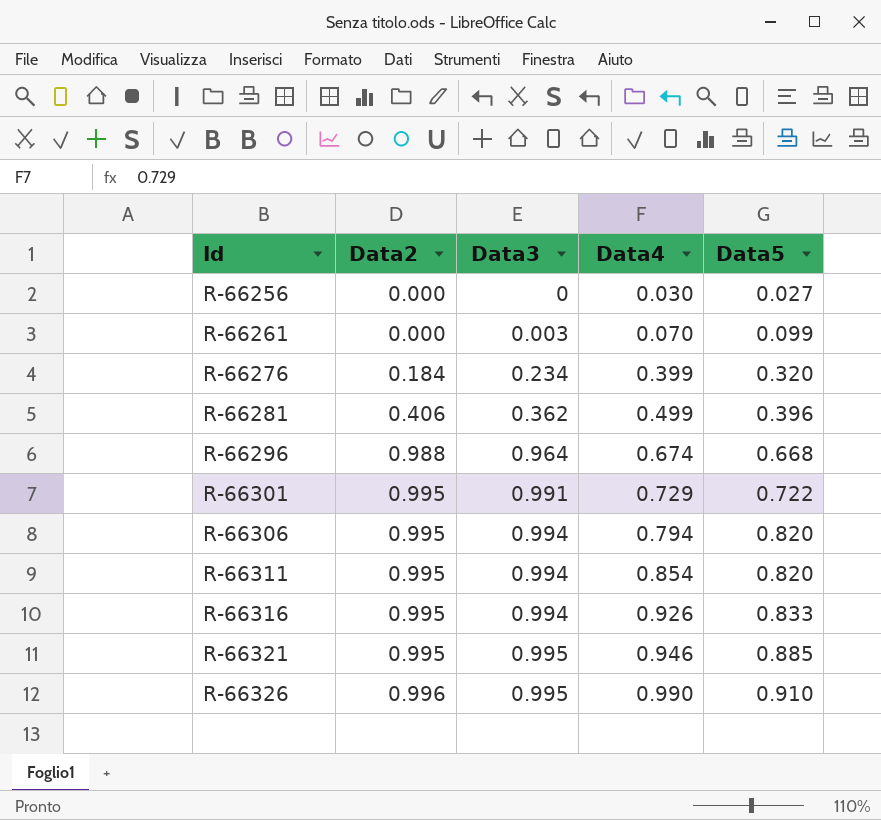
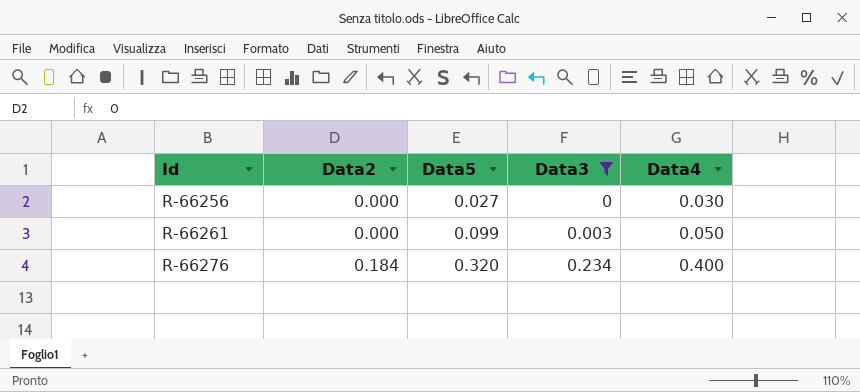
filter: none -> Data3 <= 0.234
column Data5 | position: 5 -> 3
R-66261 | Data4: 0.070 -> 0.050
R-66276 | Data4: 0.399 -> 0.400

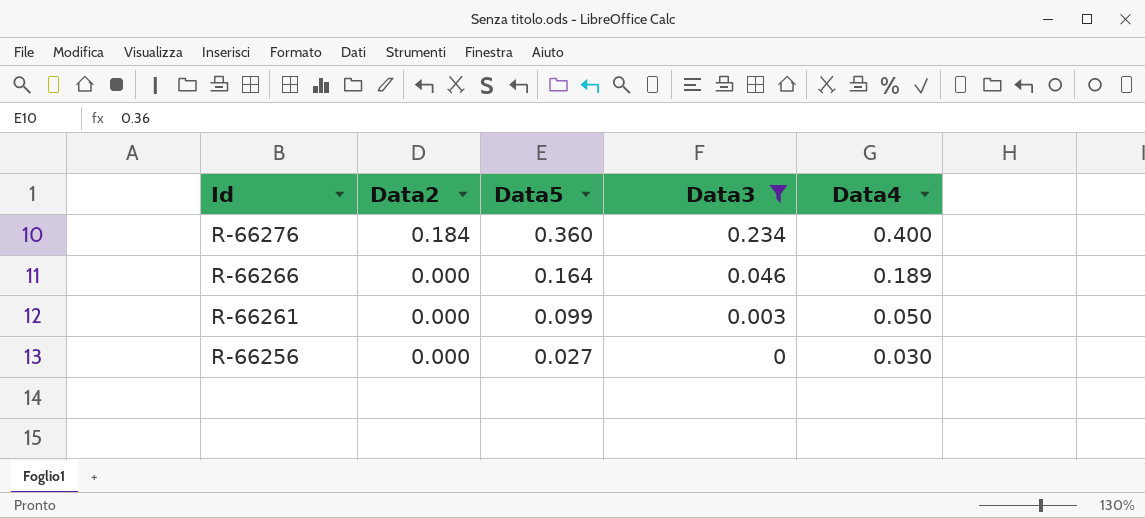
row order: Id ascending -> Id descending
R-66276 | Data5: 0.320 -> 0.360
row R-66266: none -> 0.000 | 0.164 | 0.046 | 0.189

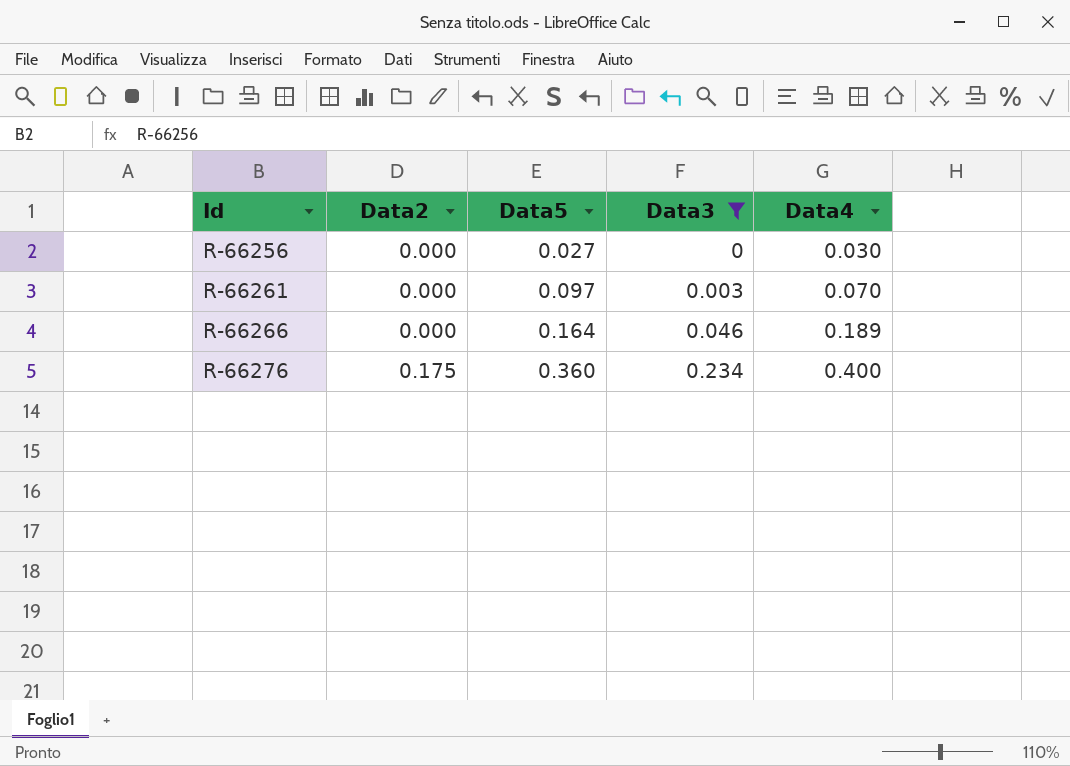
row order: Id descending -> Id ascending
R-66261 | Data5: 0.099 -> 0.097
R-66261 | Data4: 0.050 -> 0.070
R-66276 | Data2: 0.184 -> 0.175

